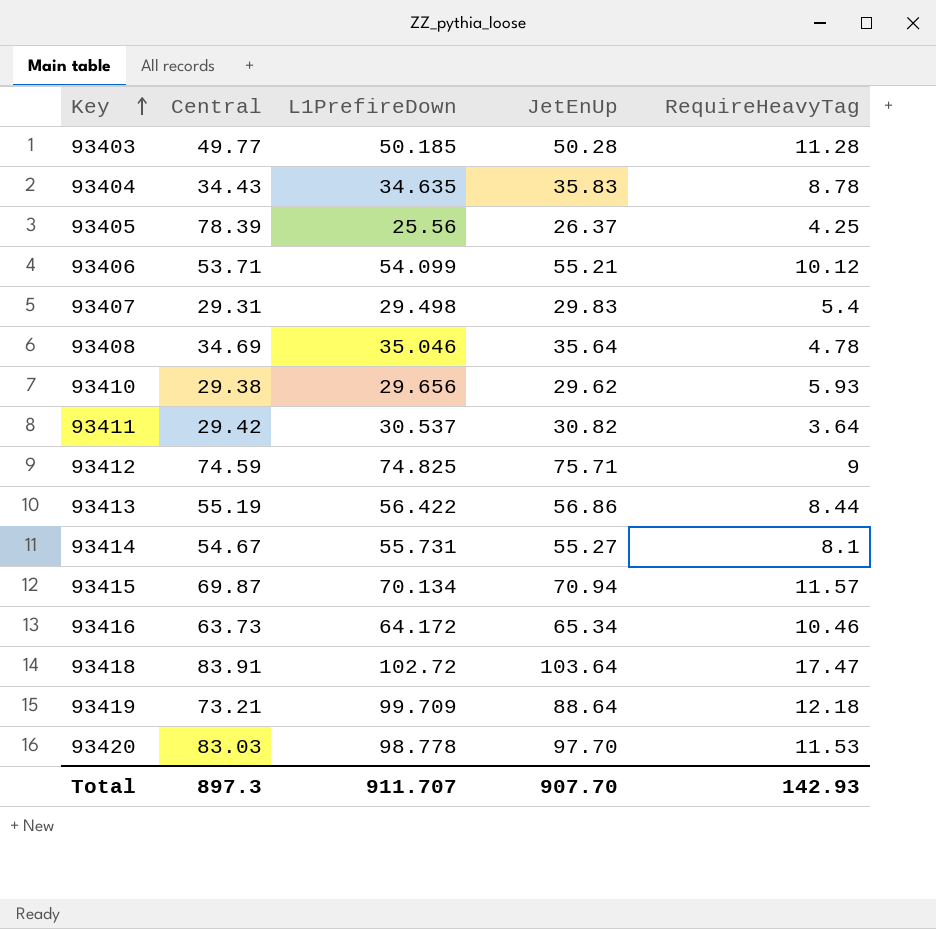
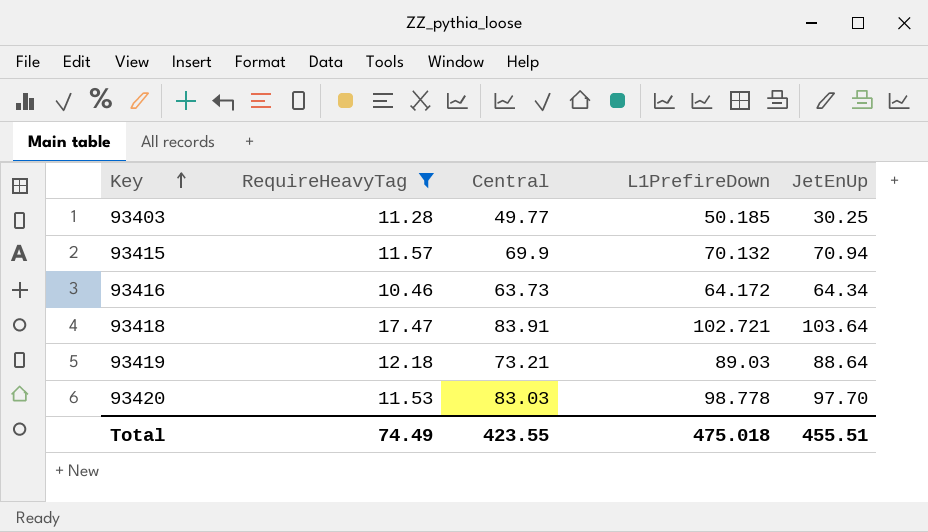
filter: none -> RequireHeavyTag >= 10.46
column RequireHeavyTag | position: 5 -> 2
93403 | JetEnUp: 50.28 -> 30.25
93415 | Central: 69.87 -> 69.9
93415 | L1PrefireDown: 70.134 -> 70.132
93416 | JetEnUp: 65.34 -> 64.34
93418 | L1PrefireDown: 102.72 -> 102.721
93419 | L1PrefireDown: 99.709 -> 89.03
Total | RequireHeavyTag: 142.93 -> 74.49
Total | Central: 897.3 -> 423.55
Total | L1PrefireDown: 911.707 -> 475.018
Total | JetEnUp: 907.70 -> 455.51

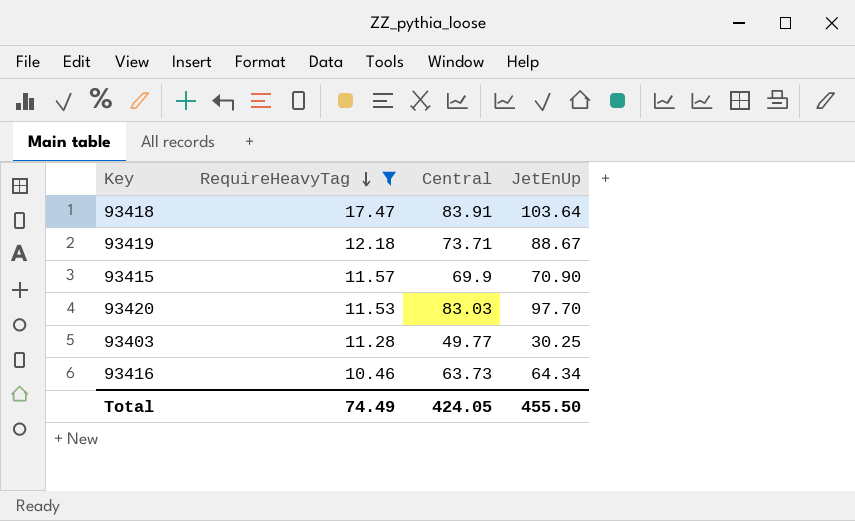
row order: Key ascending -> RequireHeavyTag descending
column L1PrefireDown | position: 4 -> none
93419 | Central: 73.21 -> 73.71
93419 | JetEnUp: 88.64 -> 88.67
93415 | JetEnUp: 70.94 -> 70.90
Total | Central: 423.55 -> 424.05
Total | JetEnUp: 455.51 -> 455.50

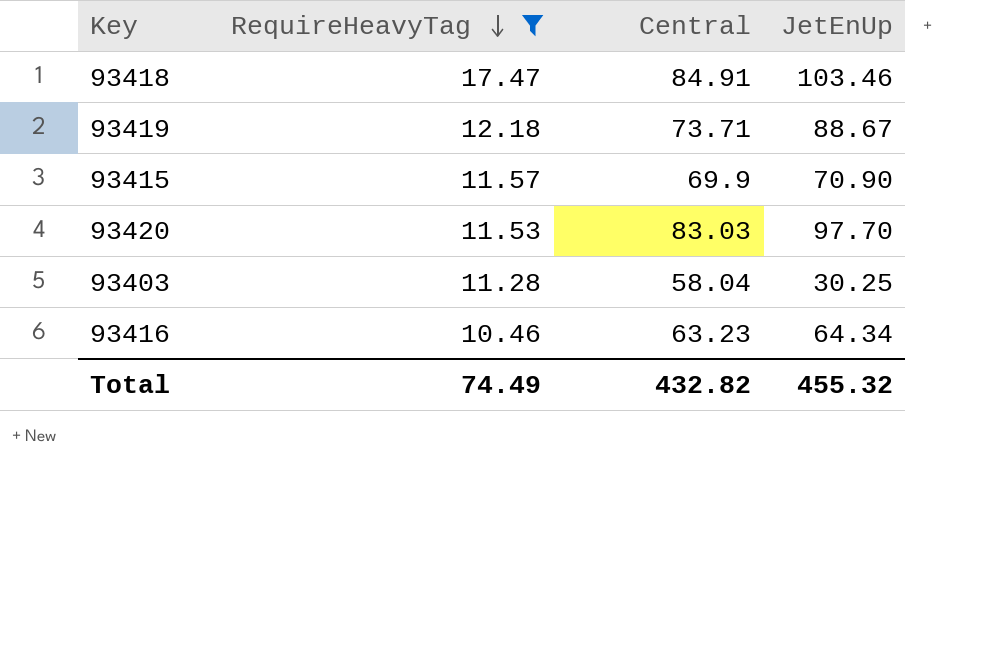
93418 | Central: 83.91 -> 84.91
93418 | JetEnUp: 103.64 -> 103.46
93403 | Central: 49.77 -> 58.04
93416 | Central: 63.73 -> 63.23
Total | Central: 424.05 -> 432.82
Total | JetEnUp: 455.50 -> 455.32

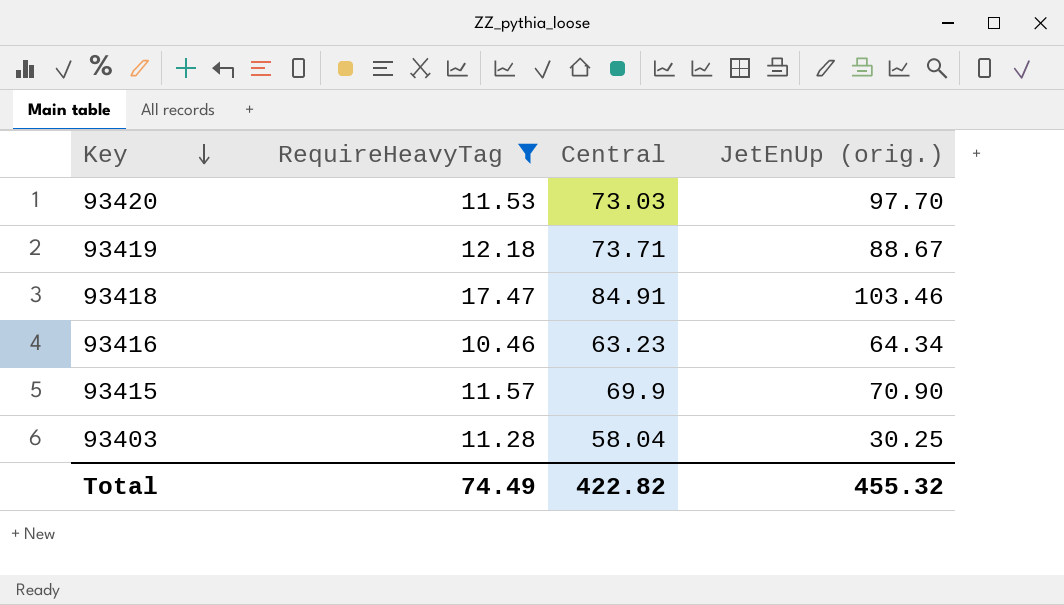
row order: RequireHeavyTag descending -> Key descending
column name: JetEnUp -> JetEnUp (orig.)
93420 | Central: 83.03 -> 73.03
Total | Central: 432.82 -> 422.82

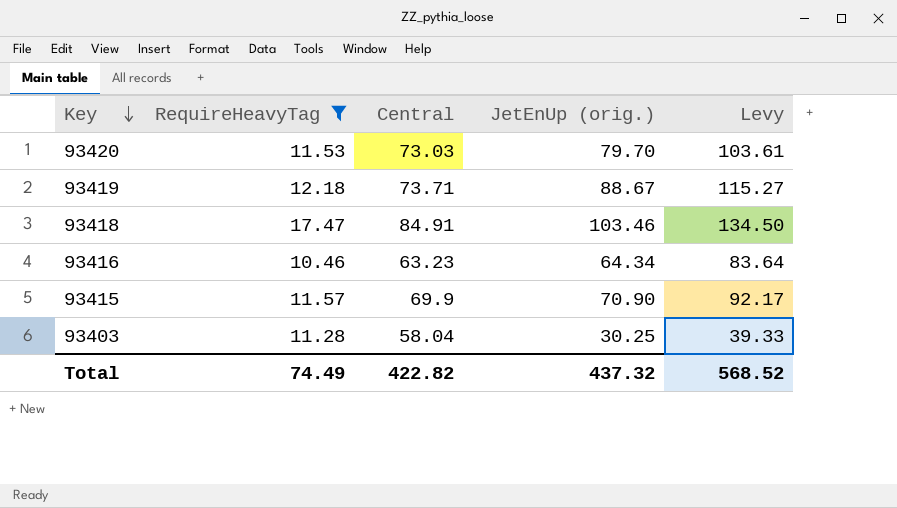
column Levy | formula: none -> [JetEnUp (orig.)] * 1.3
93420 | JetEnUp (orig.): 97.70 -> 79.70
Total | JetEnUp (orig.): 455.32 -> 437.32

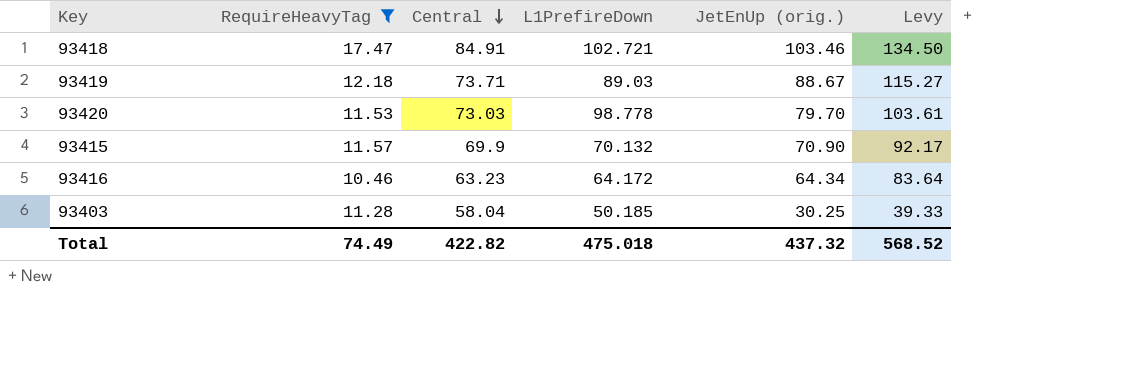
row order: Key descending -> Central descending
column L1PrefireDown | position: none -> 4

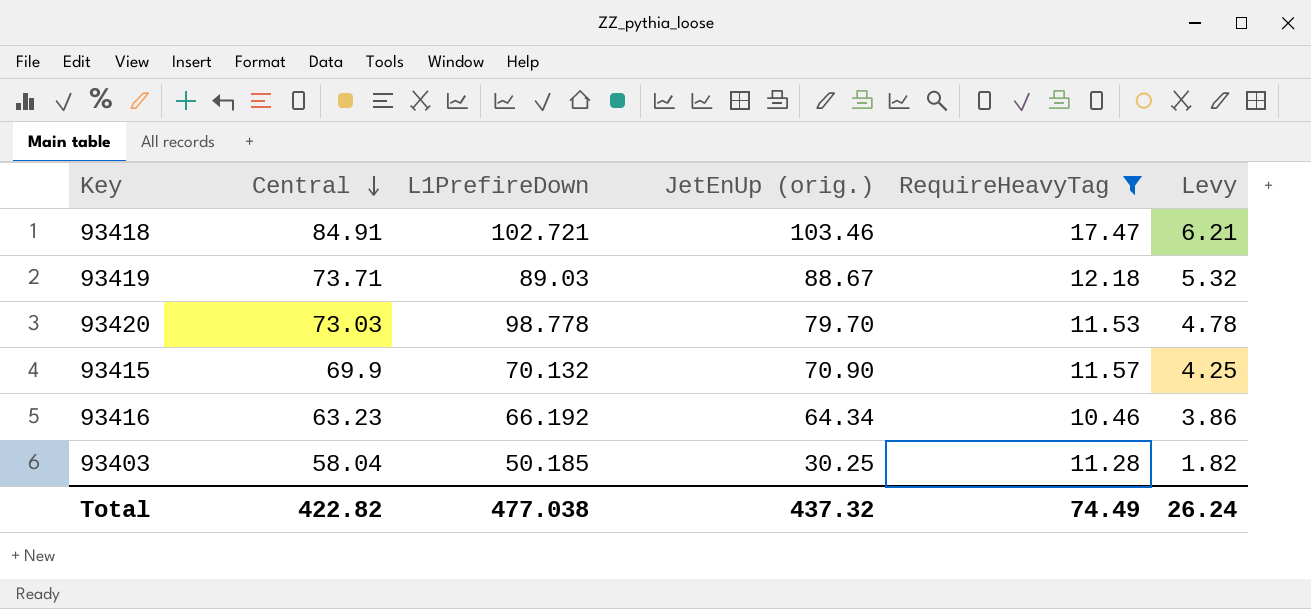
column RequireHeavyTag | position: 2 -> 5
column Levy | formula: [JetEnUp (orig.)] * 1.3 -> [JetEnUp (orig.)] * 0.06
93416 | L1PrefireDown: 64.172 -> 66.192
Total | L1PrefireDown: 475.018 -> 477.038
Total | Levy: 568.52 -> 26.24

